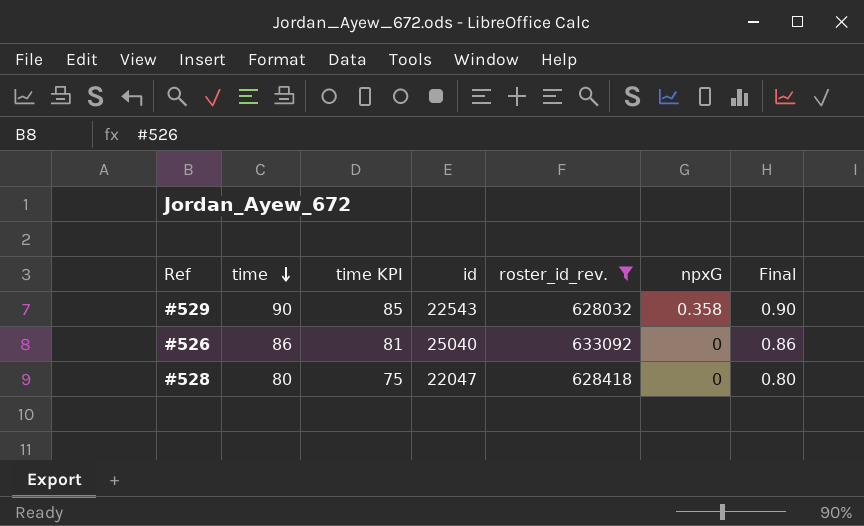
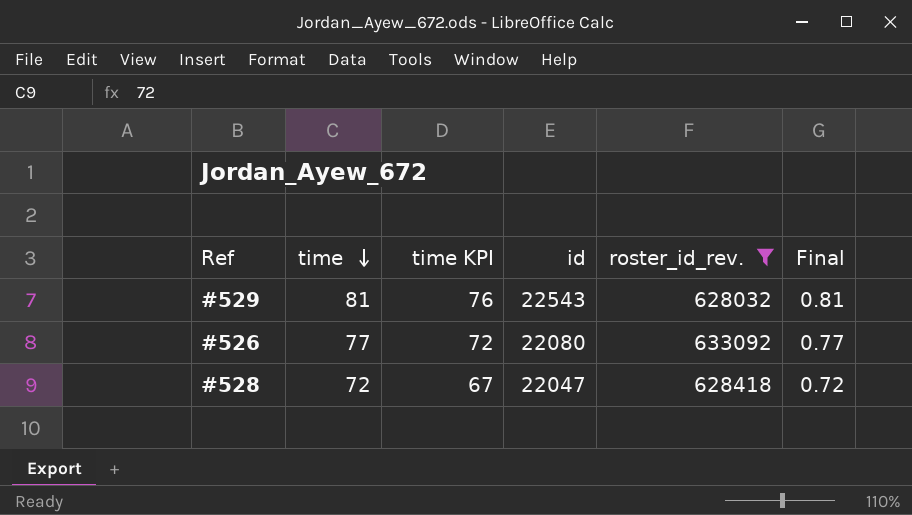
column npxG | position: 6 -> none
#529 | time: 90 -> 81
#529 | time KPI: 85 -> 76
#529 | Final: 0.90 -> 0.81
#526 | time: 86 -> 77
#526 | time KPI: 81 -> 72
#526 | id: 25040 -> 22080
#526 | Final: 0.86 -> 0.77
#528 | time: 80 -> 72
#528 | time KPI: 75 -> 67
#528 | Final: 0.80 -> 0.72

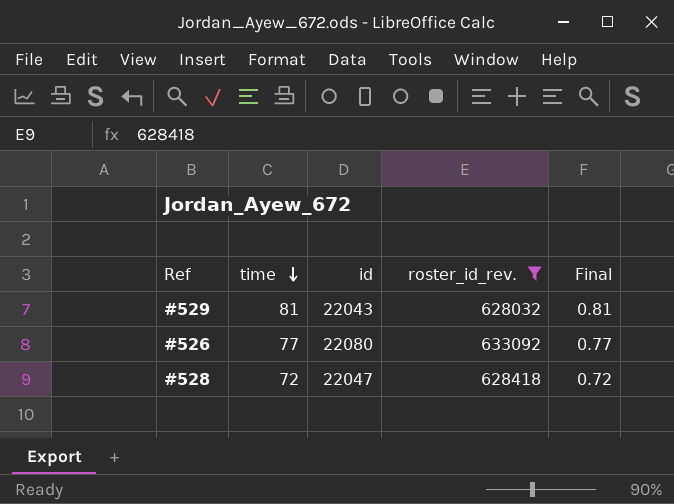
column time KPI | formula: [time] - 5 -> none
#529 | id: 22543 -> 22043

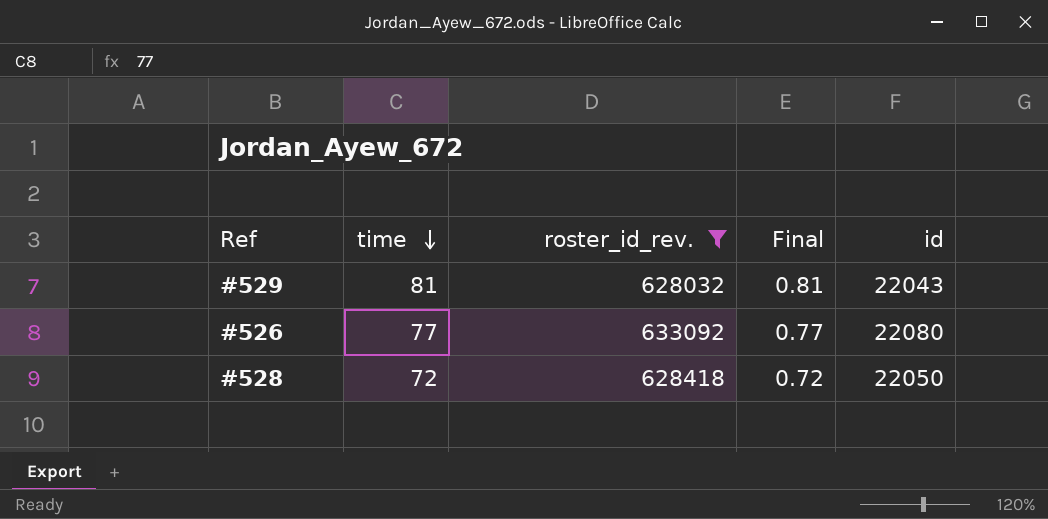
column id | position: 3 -> 5
#528 | id: 22047 -> 22050

